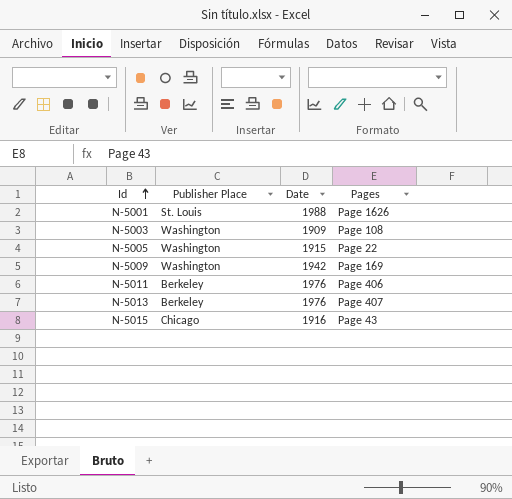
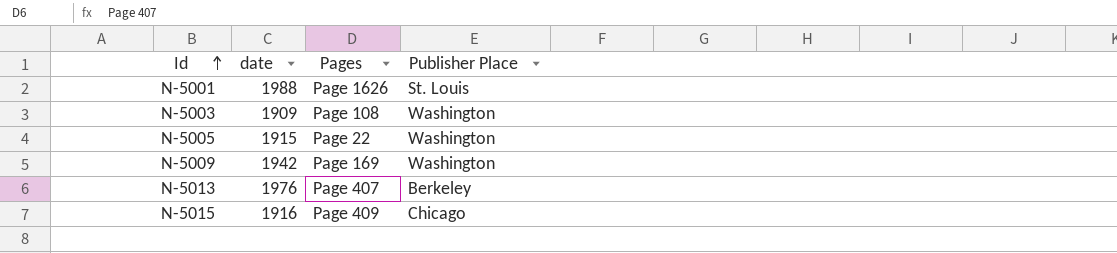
column name: Date -> date
column Publisher Place | position: 2 -> 4
row N-5011: Berkeley | 1976 | Page 406 -> none
N-5015 | Pages: Page 43 -> Page 409

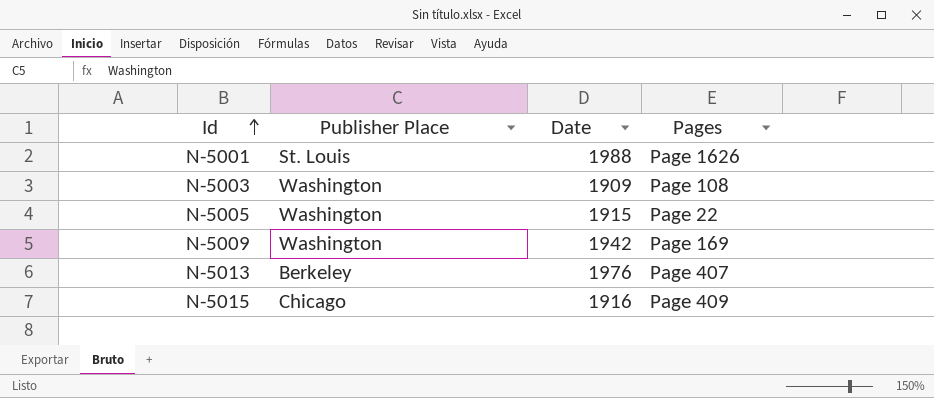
column Publisher Place | position: 4 -> 2
column name: date -> Date

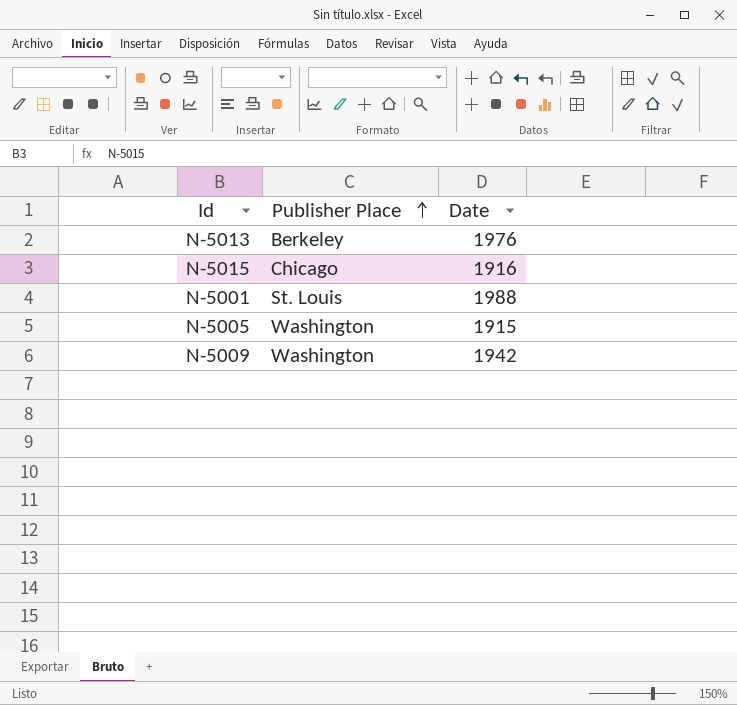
row order: Id ascending -> Publisher Place ascending
column Pages | position: 4 -> none
row N-5003: Washington | 1909 | Page 108 -> none

